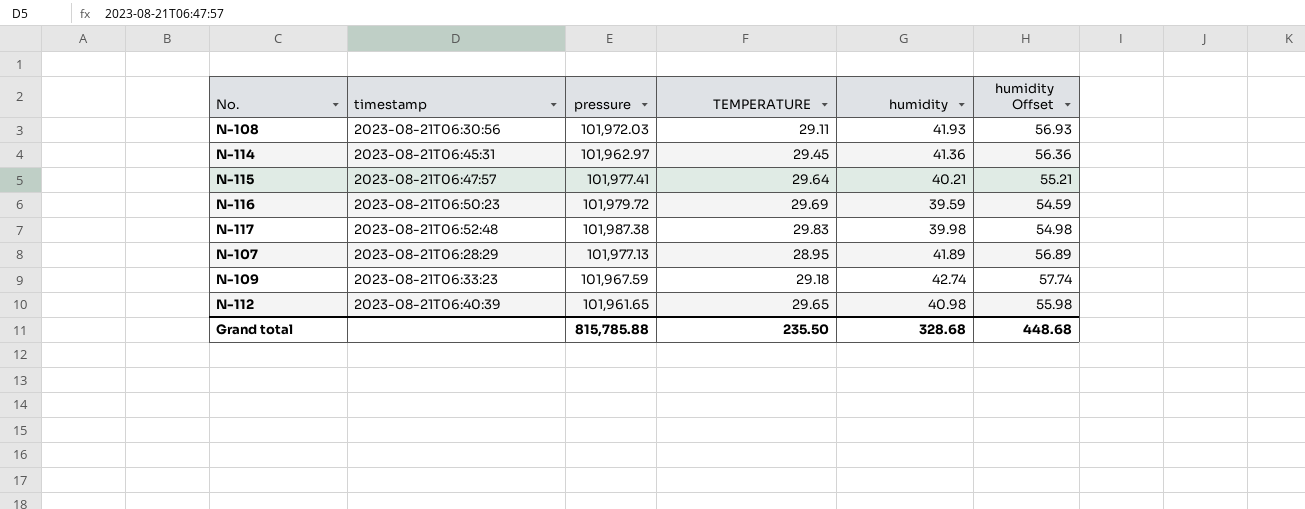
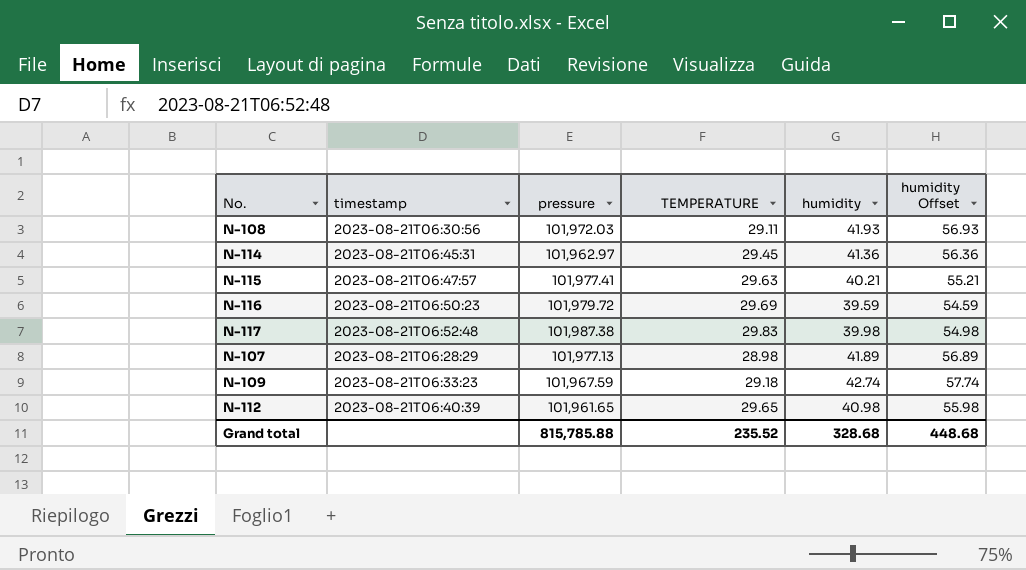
N-115 | TEMPERATURE: 29.64 -> 29.63
N-107 | TEMPERATURE: 28.95 -> 28.98
Grand total | TEMPERATURE: 235.50 -> 235.52

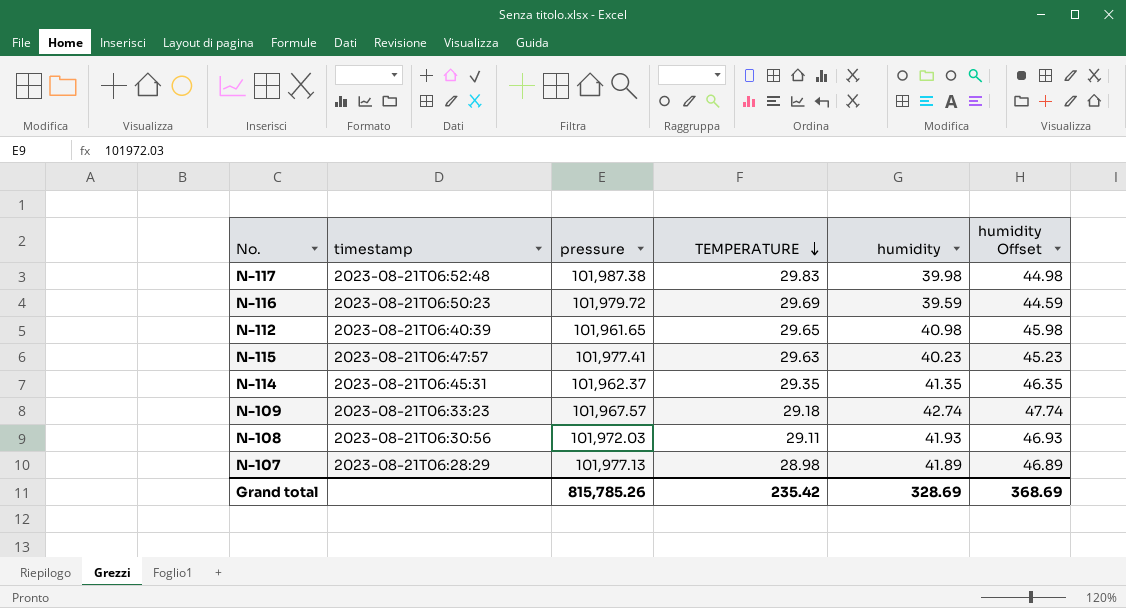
row order: none -> TEMPERATURE descending
column humidity Offset | formula: [humidity] + 15 -> [humidity] + 5
N-115 | humidity: 40.21 -> 40.23
N-114 | pressure: 101,962.97 -> 101,962.37
N-114 | TEMPERATURE: 29.45 -> 29.35
N-114 | humidity: 41.36 -> 41.35
N-109 | pressure: 101,967.59 -> 101,967.57
Grand total | pressure: 815,785.88 -> 815,785.26
Grand total | TEMPERATURE: 235.52 -> 235.42
Grand total | humidity: 328.68 -> 328.69
Grand total | humidity Offset: 448.68 -> 368.69

